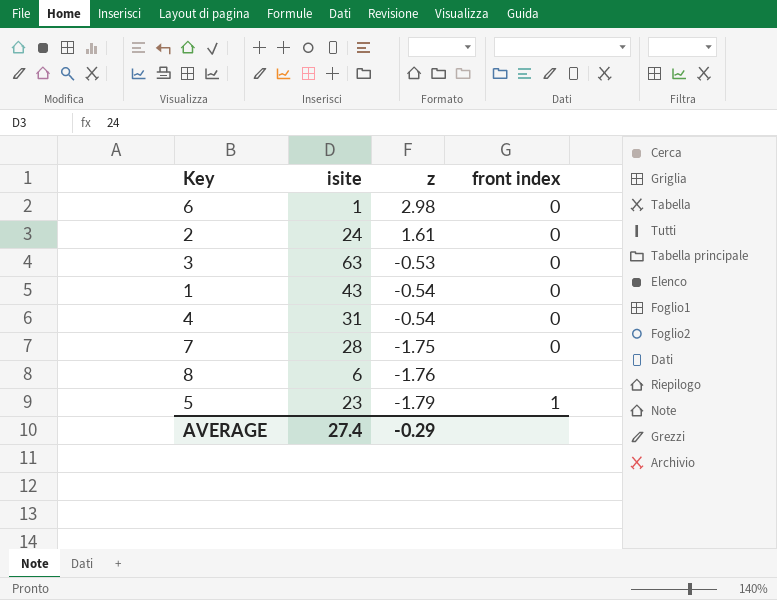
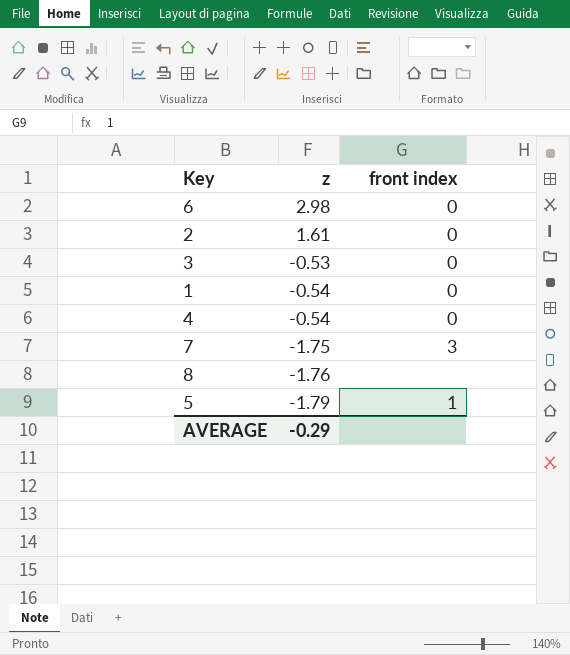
column isite | position: 2 -> none
7 | front index: 0 -> 3

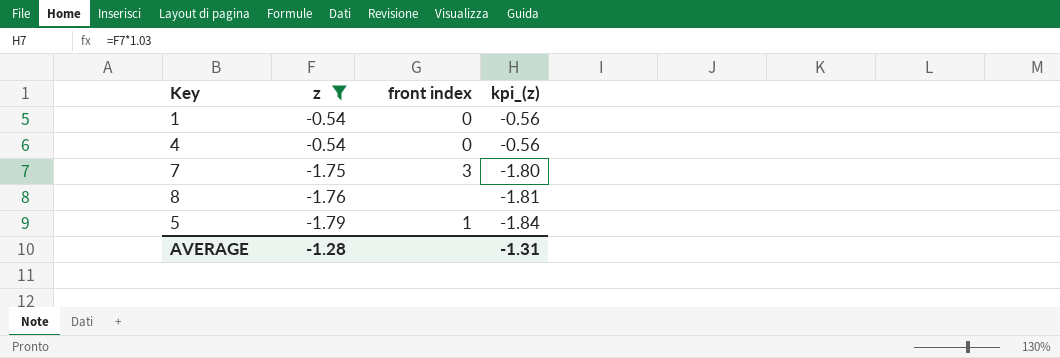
filter: none -> z <= -0.54
column kpi_(z) | formula: none -> [z] * 1.03
AVERAGE | z: -0.29 -> -1.28

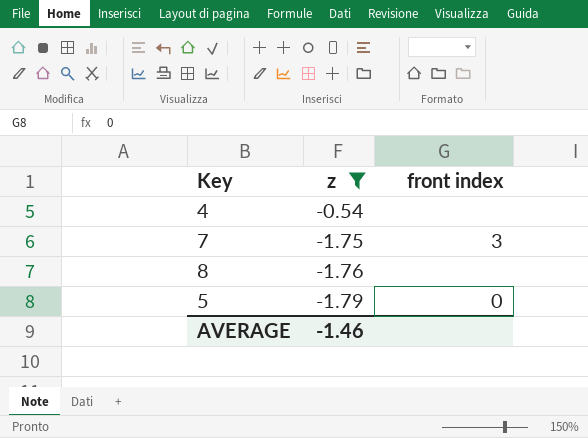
column kpi_(z) | formula: [z] * 1.03 -> none
row 1: -0.54 | 0 | -0.56 -> none
4 | front index: 0 -> none
5 | front index: 1 -> 0
AVERAGE | z: -1.28 -> -1.46

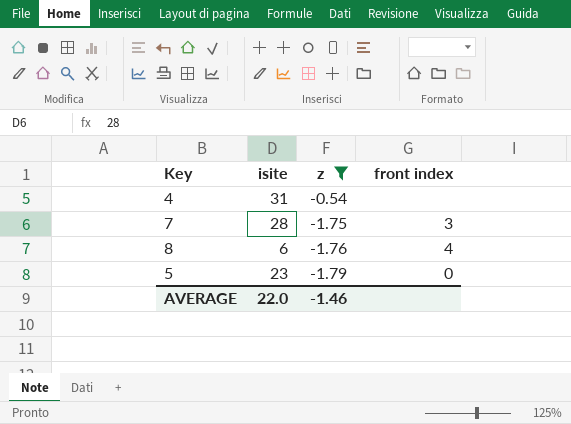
column isite | position: none -> 2
8 | front index: none -> 4

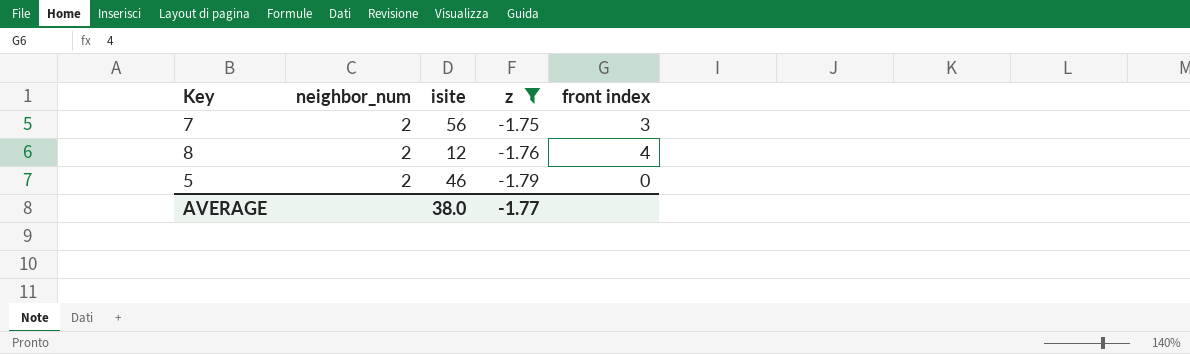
column neighbor_num | position: none -> 2
row 4: 31 | -0.54 | none -> none
7 | isite: 28 -> 56
8 | isite: 6 -> 12
5 | isite: 23 -> 46
AVERAGE | isite: 22.0 -> 38.0
AVERAGE | z: -1.46 -> -1.77

